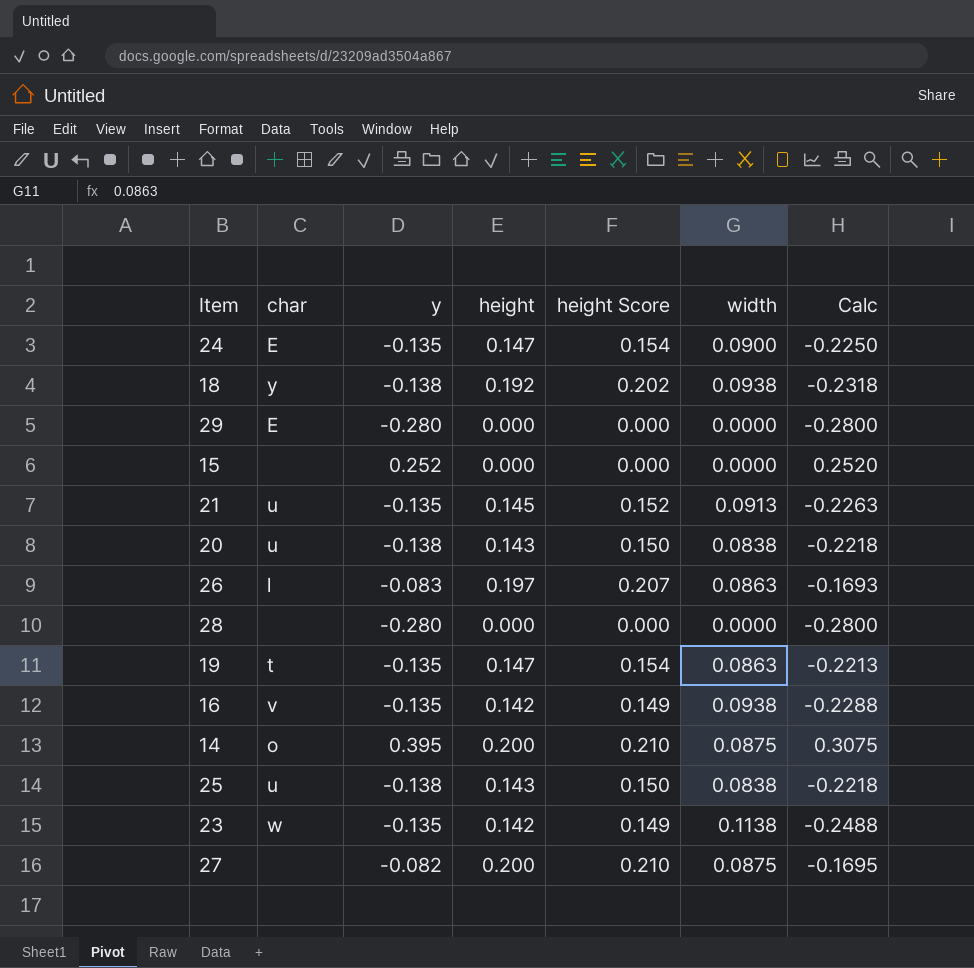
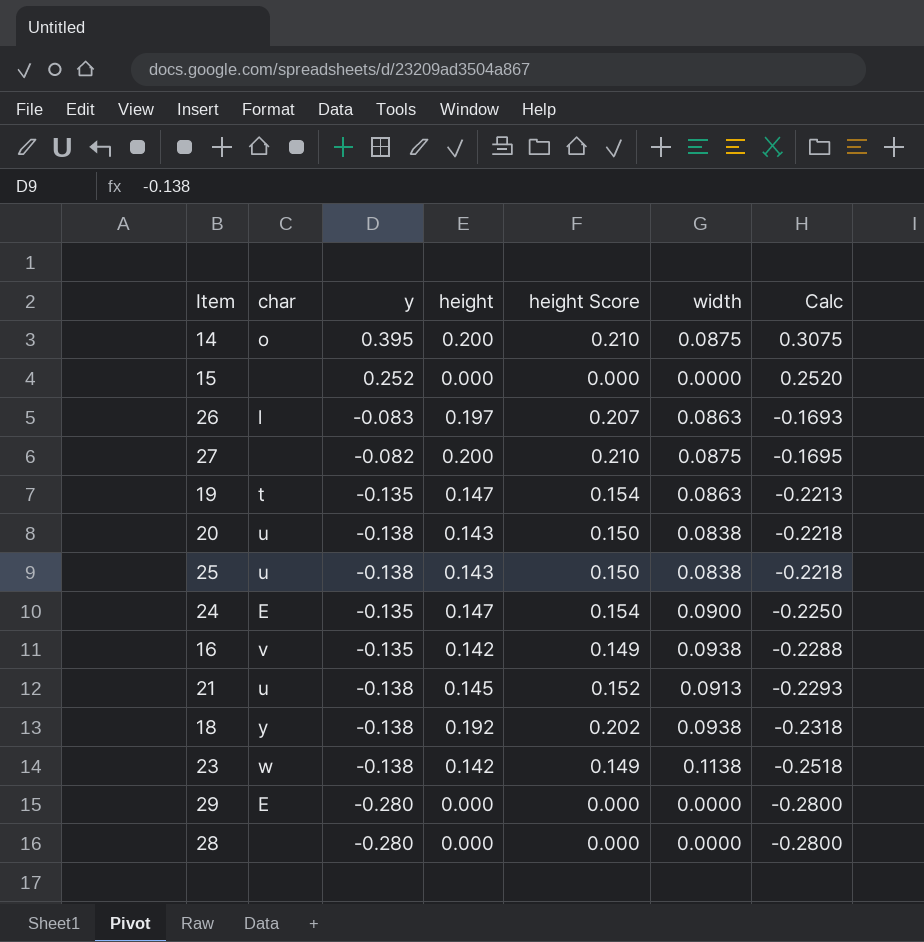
row order: none -> Calc descending
21 | y: -0.135 -> -0.138
21 | Calc: -0.2263 -> -0.2293
23 | y: -0.135 -> -0.138
23 | Calc: -0.2488 -> -0.2518

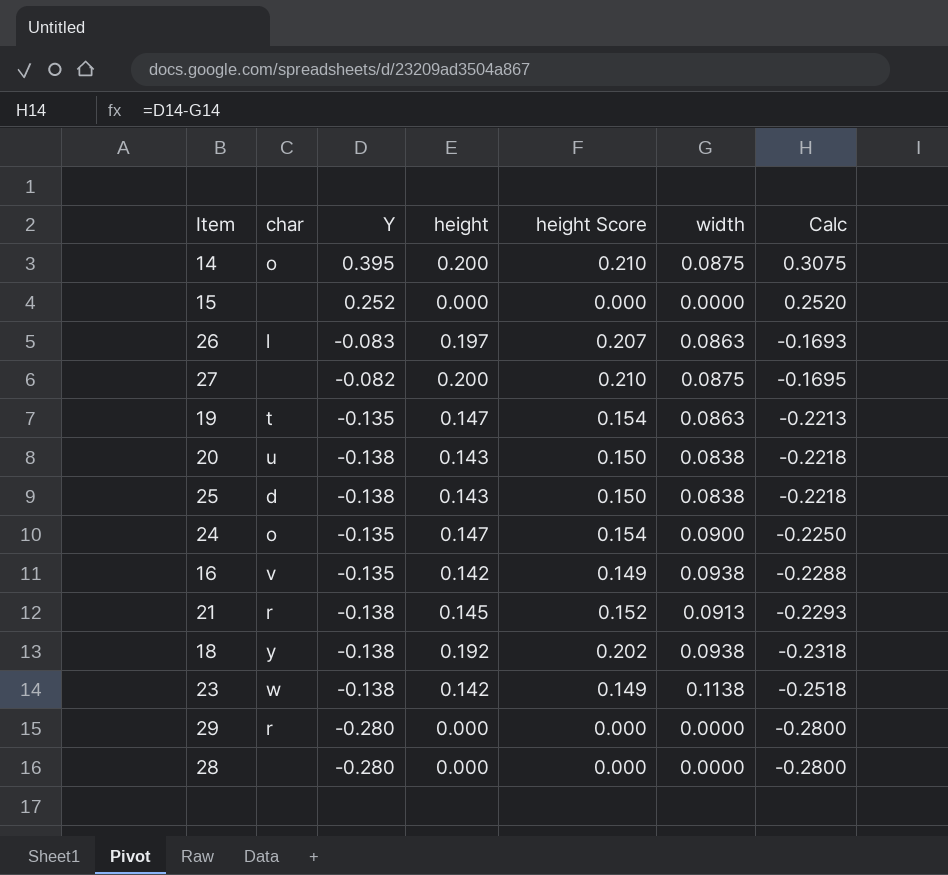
column name: y -> Y
25 | char: u -> d
24 | char: E -> o
21 | char: u -> r
29 | char: E -> r

